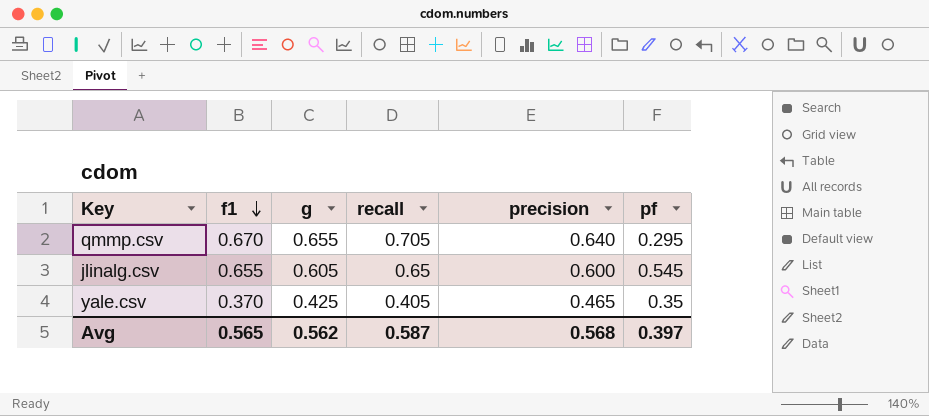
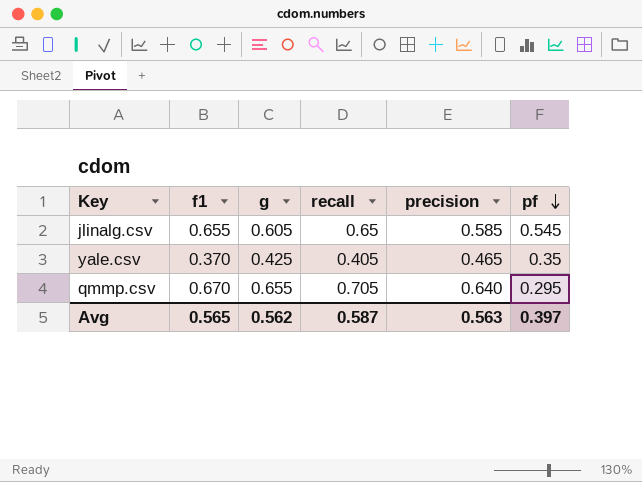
row order: f1 descending -> pf descending
jlinalg.csv | precision: 0.600 -> 0.585
Avg | precision: 0.568 -> 0.563

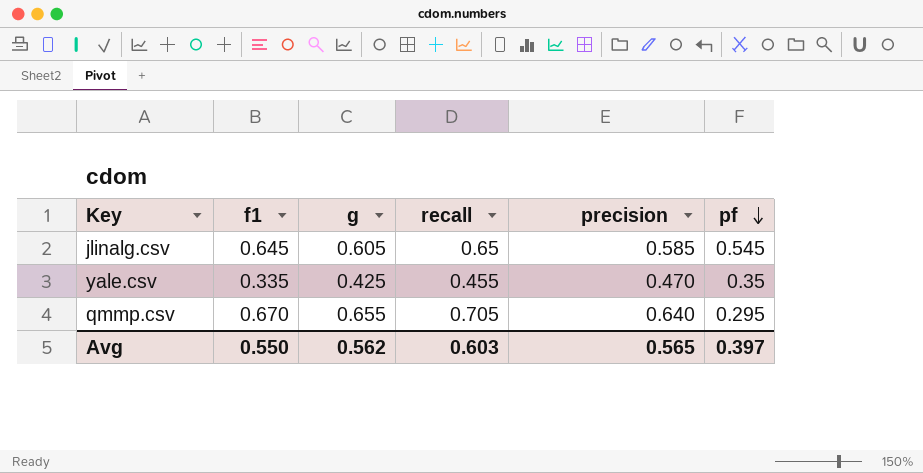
jlinalg.csv | f1: 0.655 -> 0.645
yale.csv | f1: 0.370 -> 0.335
yale.csv | recall: 0.405 -> 0.455
yale.csv | precision: 0.465 -> 0.470
Avg | f1: 0.565 -> 0.550
Avg | recall: 0.587 -> 0.603
Avg | precision: 0.563 -> 0.565

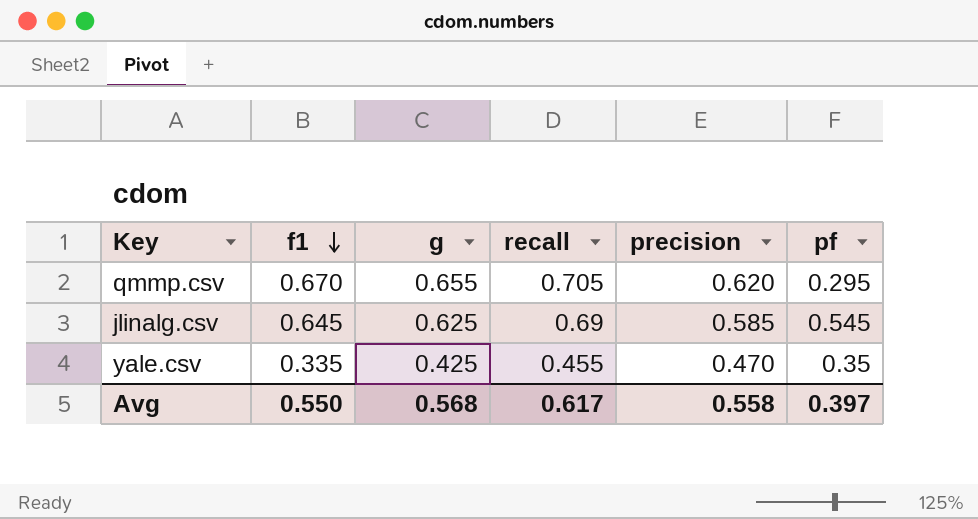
row order: pf descending -> f1 descending
qmmp.csv | precision: 0.640 -> 0.620
jlinalg.csv | g: 0.605 -> 0.625
jlinalg.csv | recall: 0.65 -> 0.69
Avg | g: 0.562 -> 0.568
Avg | recall: 0.603 -> 0.617
Avg | precision: 0.565 -> 0.558

